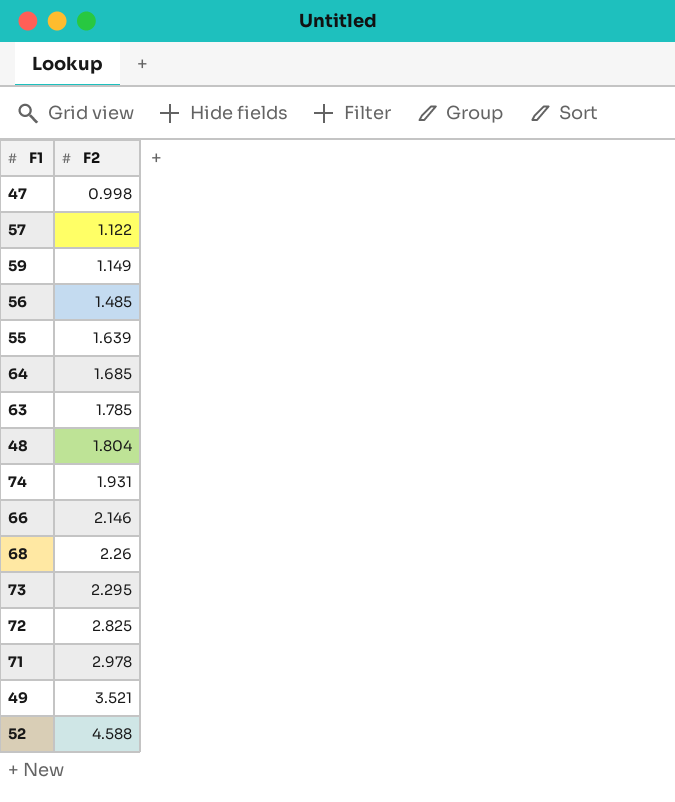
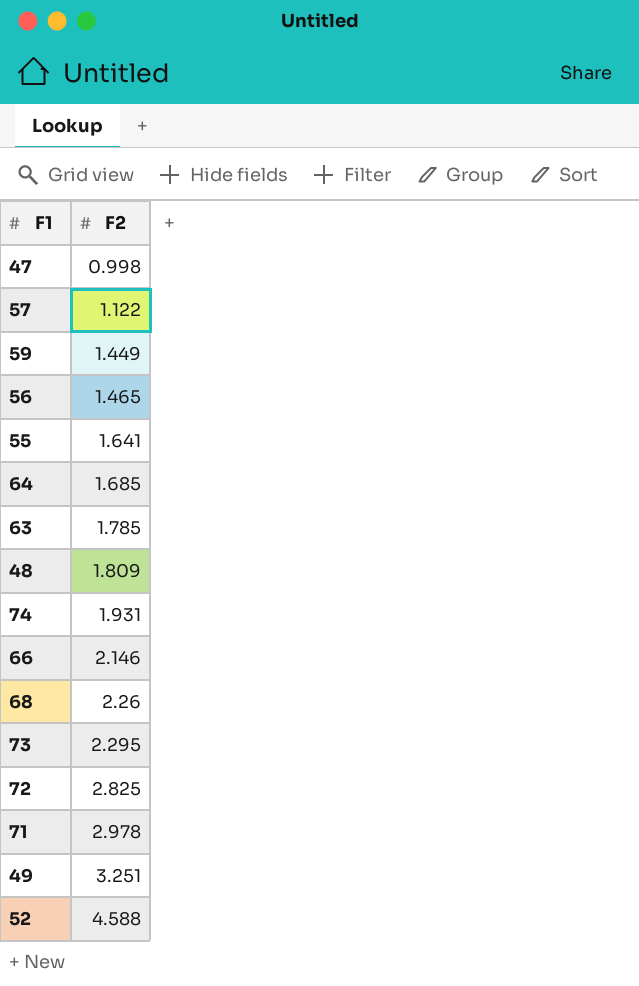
59 | F2: 1.149 -> 1.449
56 | F2: 1.485 -> 1.465
55 | F2: 1.639 -> 1.641
48 | F2: 1.804 -> 1.809
49 | F2: 3.521 -> 3.251

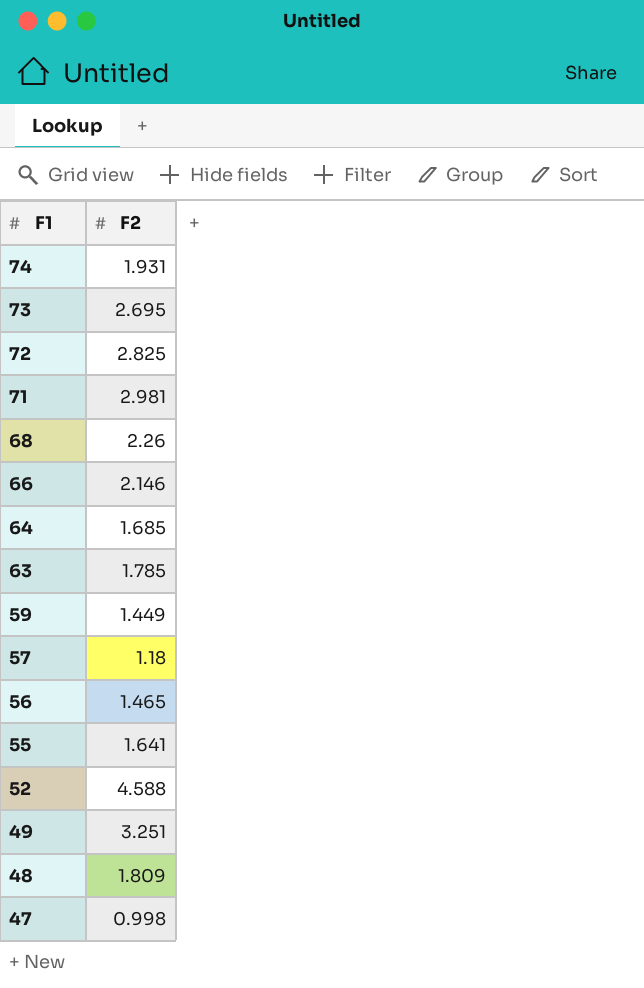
row order: F2 ascending -> F1 descending
73 | F2: 2.295 -> 2.695
71 | F2: 2.978 -> 2.981
57 | F2: 1.122 -> 1.18

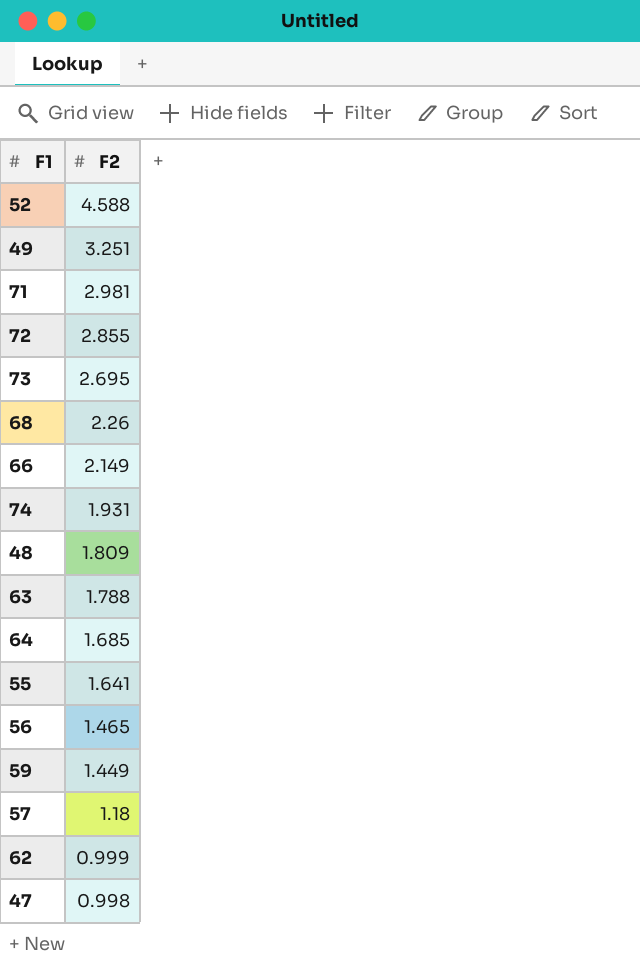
row order: F1 descending -> F2 descending
72 | F2: 2.825 -> 2.855
66 | F2: 2.146 -> 2.149
63 | F2: 1.785 -> 1.788
row 62: none -> 0.999

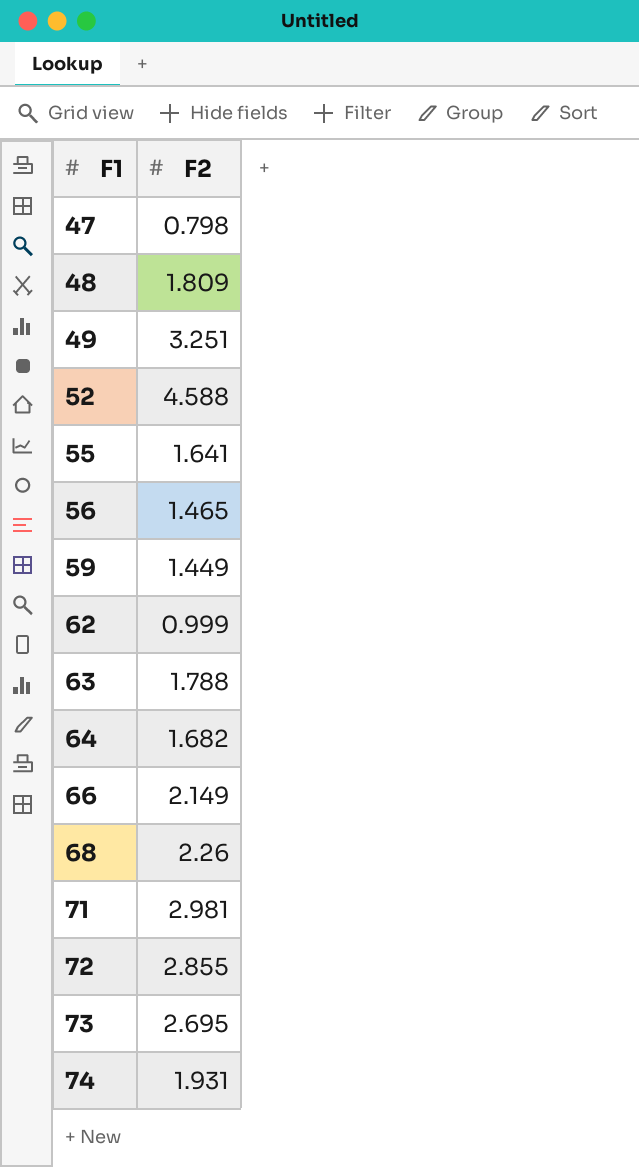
row order: F2 descending -> F1 ascending
row 57: 1.18 -> none
47 | F2: 0.998 -> 0.798
64 | F2: 1.685 -> 1.682

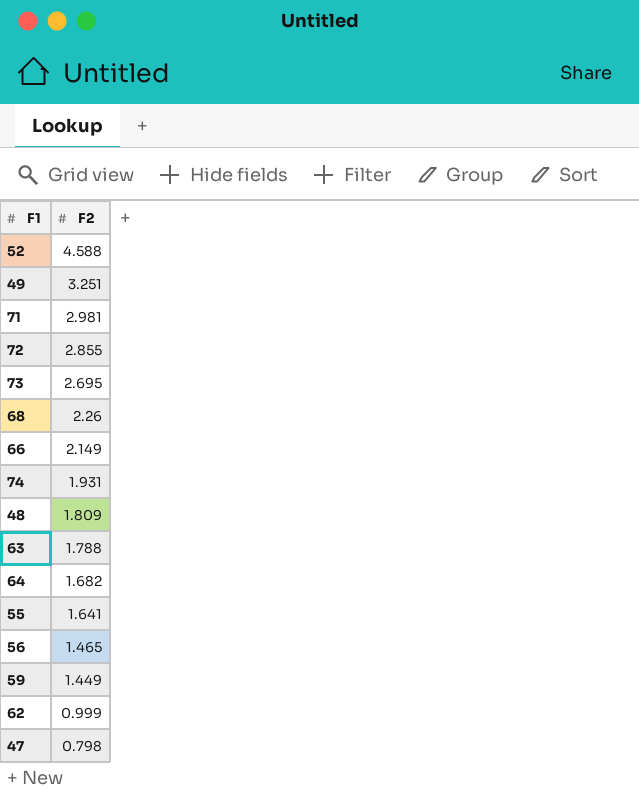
row order: F1 ascending -> F2 descending

